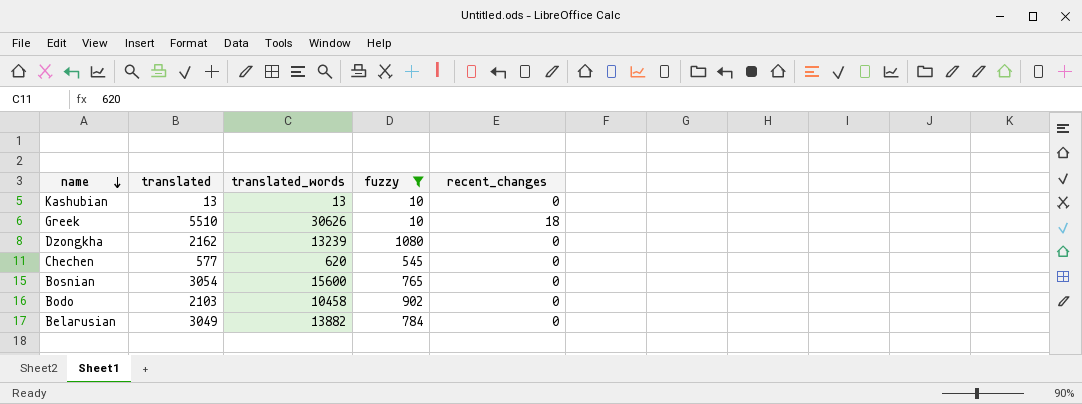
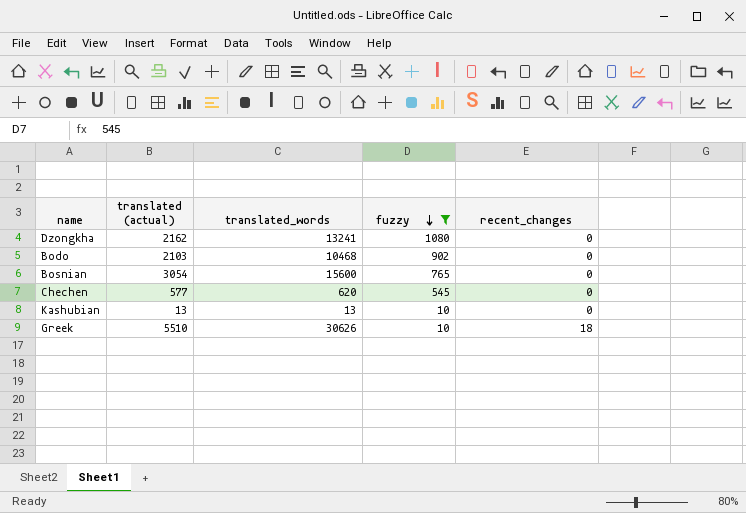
row order: name descending -> fuzzy descending
column name: translated -> translated (actual)
row Belarusian: 3049 | 13882 | 784 | 0 -> none
Dzongkha | translated_words: 13239 -> 13241
Bodo | translated_words: 10458 -> 10468

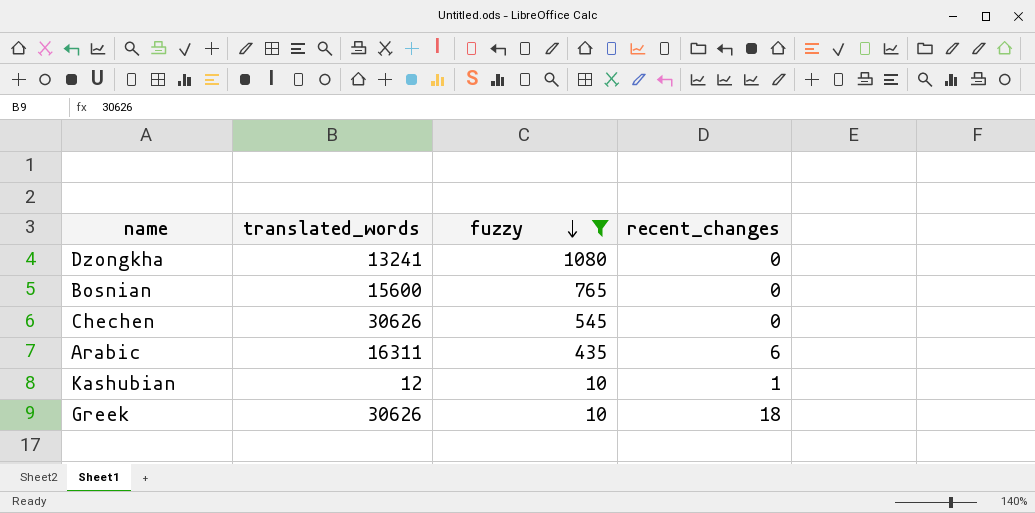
column translated (actual) | position: 2 -> none
row Bodo: 2103 | 10468 | 902 | 0 -> none
Chechen | translated_words: 620 -> 30626
row Arabic: none -> 16311 | 435 | 6
Kashubian | translated_words: 13 -> 12
Kashubian | recent_changes: 0 -> 1

